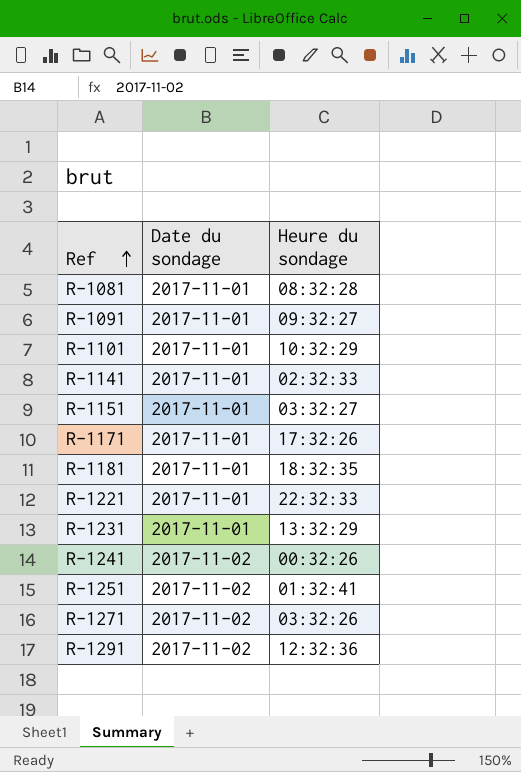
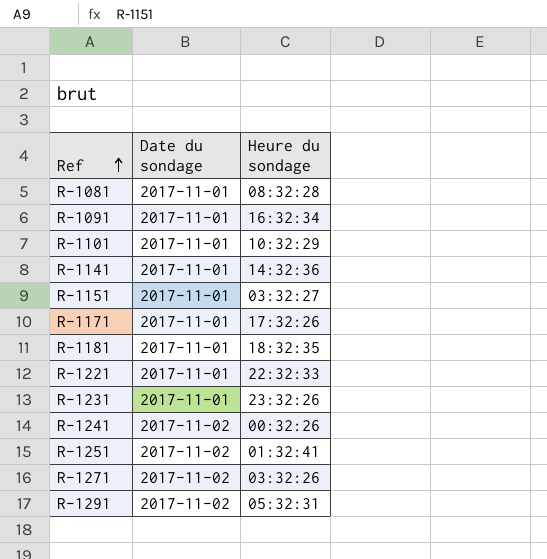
R-1091 | Heure du sondage: 09:32:27 -> 16:32:34
R-1141 | Heure du sondage: 02:32:33 -> 14:32:36
R-1231 | Heure du sondage: 13:32:29 -> 23:32:26
R-1291 | Heure du sondage: 12:32:36 -> 05:32:31

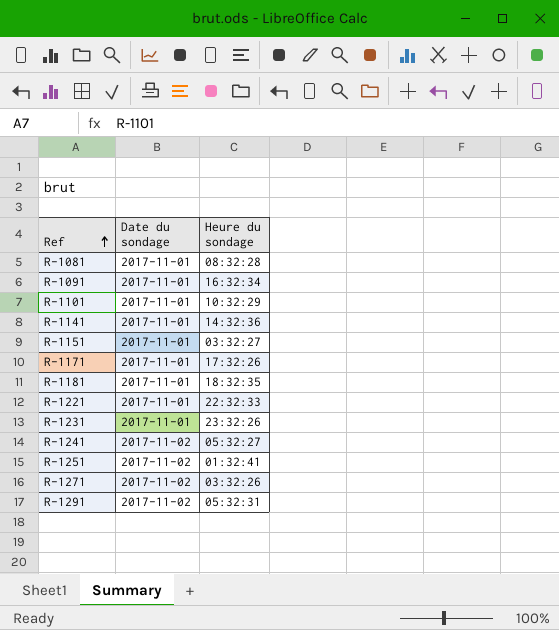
R-1241 | Heure du sondage: 00:32:26 -> 05:32:27

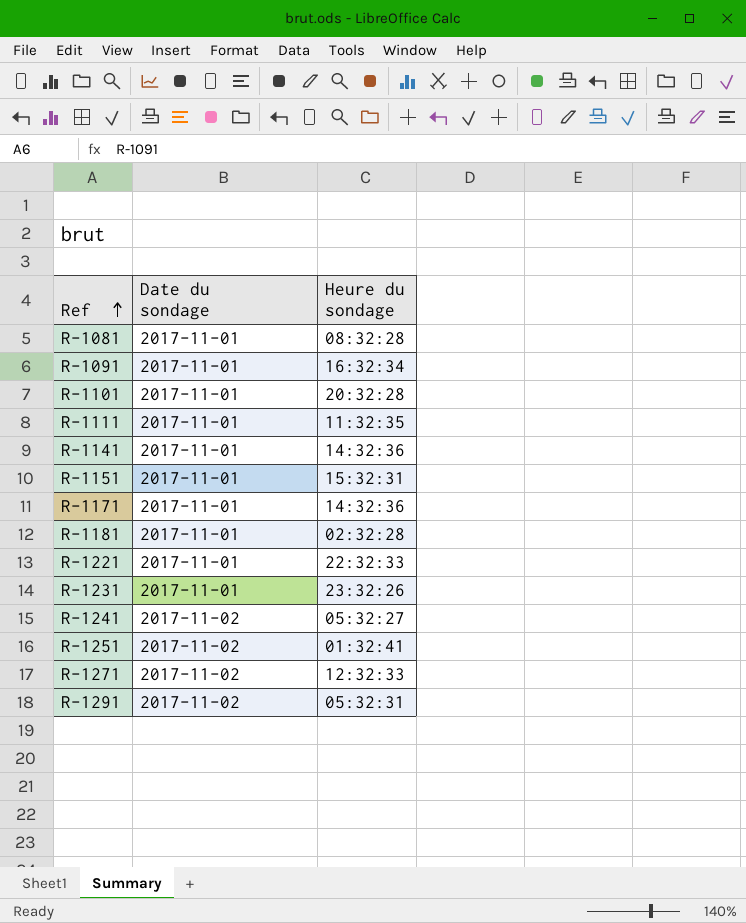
R-1101 | Heure du sondage: 10:32:29 -> 20:32:28
row R-1111: none -> 2017-11-01 | 11:32:35
R-1151 | Heure du sondage: 03:32:27 -> 15:32:31
R-1171 | Heure du sondage: 17:32:26 -> 14:32:36
R-1181 | Heure du sondage: 18:32:35 -> 02:32:28
R-1271 | Heure du sondage: 03:32:26 -> 12:32:33

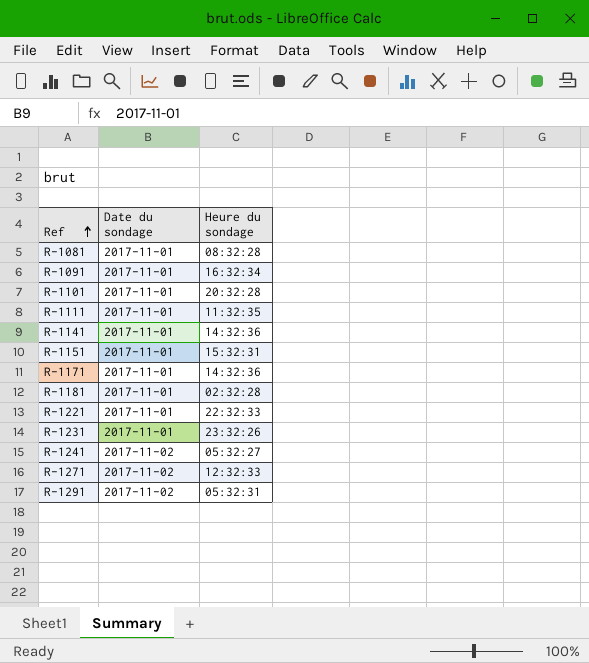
row R-1251: 2017-11-02 | 01:32:41 -> none

